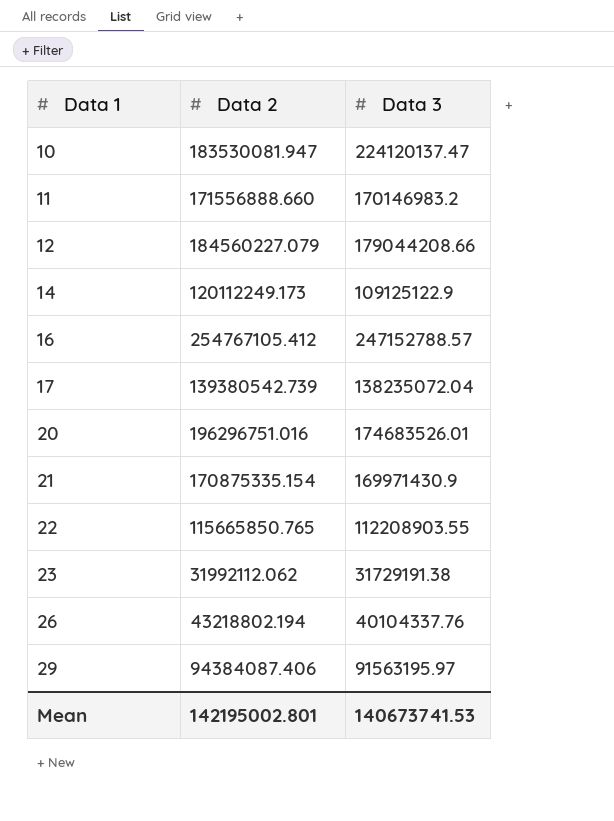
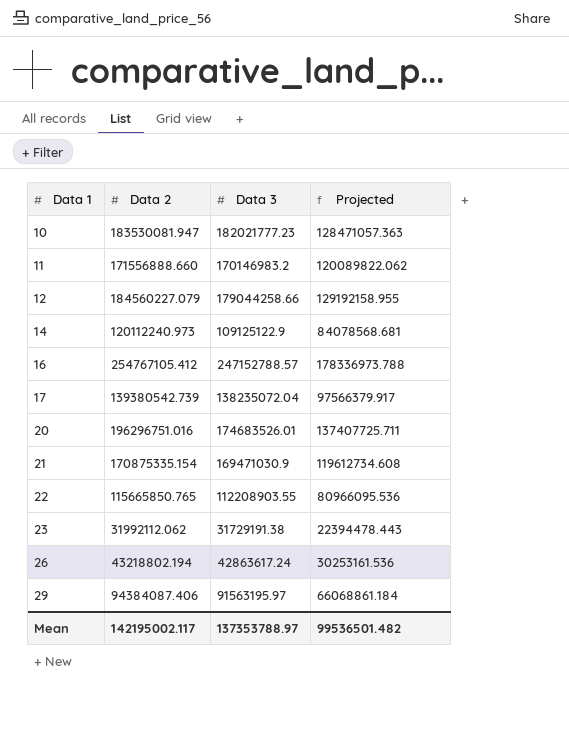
column Projected | formula: none -> [Data 2] * 0.7
10 | Data 3: 224120137.47 -> 182021777.23
12 | Data 3: 179044208.66 -> 179044258.66
14 | Data 2: 120112249.173 -> 120112240.973
21 | Data 3: 169971430.9 -> 169471030.9
26 | Data 3: 40104337.76 -> 42863617.24
Mean | Data 2: 142195002.801 -> 142195002.117
Mean | Data 3: 140673741.53 -> 137353788.97

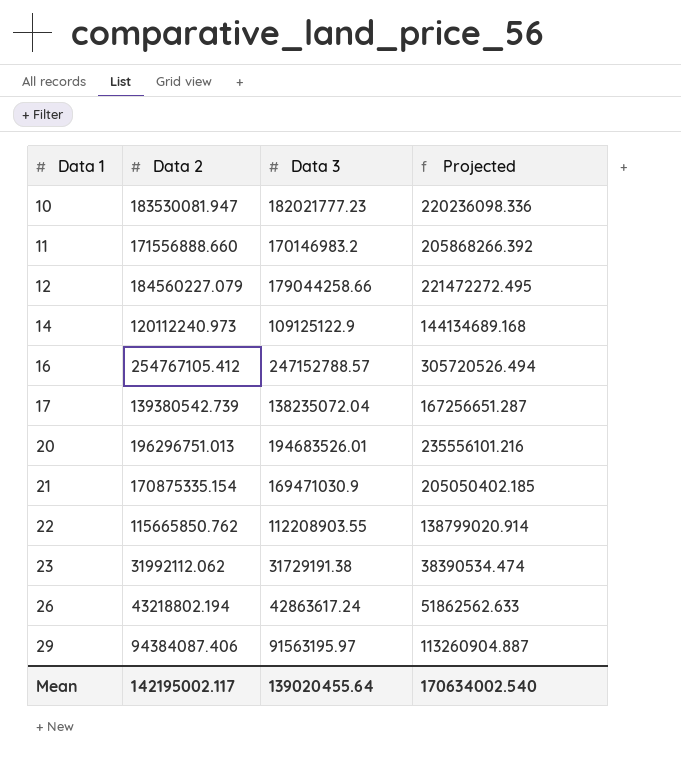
column Projected | formula: [Data 2] * 0.7 -> [Data 2] * 1.2
20 | Data 2: 196296751.016 -> 196296751.013
20 | Data 3: 174683526.01 -> 194683526.01
22 | Data 2: 115665850.765 -> 115665850.762
Mean | Data 3: 137353788.97 -> 139020455.64
Mean | Projected: 99536501.482 -> 170634002.540

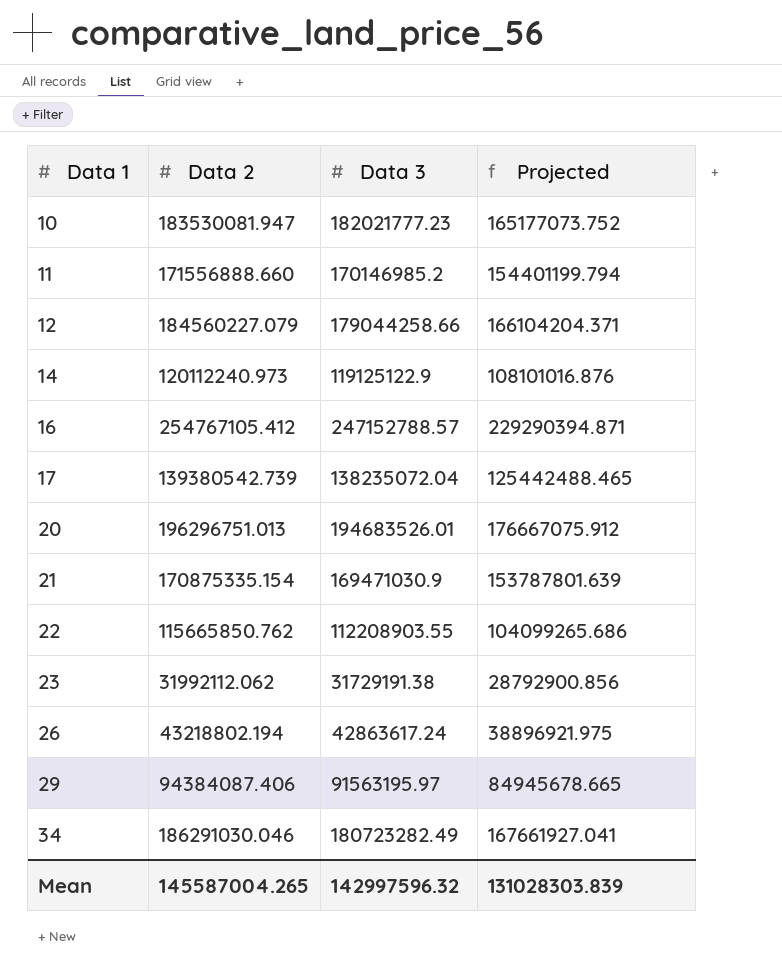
column Projected | formula: [Data 2] * 1.2 -> [Data 2] * 0.9
11 | Data 3: 170146983.2 -> 170146985.2
14 | Data 3: 109125122.9 -> 119125122.9
row 34: none -> 186291030.046 | 180723282.49 | 167661927.041
Mean | Data 2: 142195002.117 -> 145587004.265
Mean | Data 3: 139020455.64 -> 142997596.32
Mean | Projected: 170634002.540 -> 131028303.839

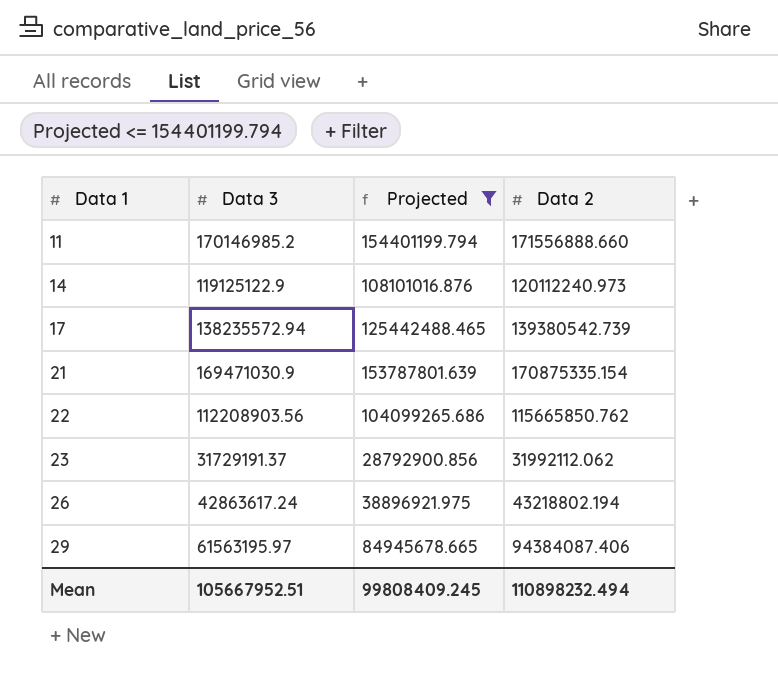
filter: none -> Projected <= 154401199.794
column Data 2 | position: 2 -> 4
17 | Data 3: 138235072.04 -> 138235572.94
22 | Data 3: 112208903.55 -> 112208903.56
23 | Data 3: 31729191.38 -> 31729191.37
29 | Data 3: 91563195.97 -> 61563195.97
Mean | Data 3: 142997596.32 -> 105667952.51
Mean | Projected: 131028303.839 -> 99808409.245
Mean | Data 2: 145587004.265 -> 110898232.494

